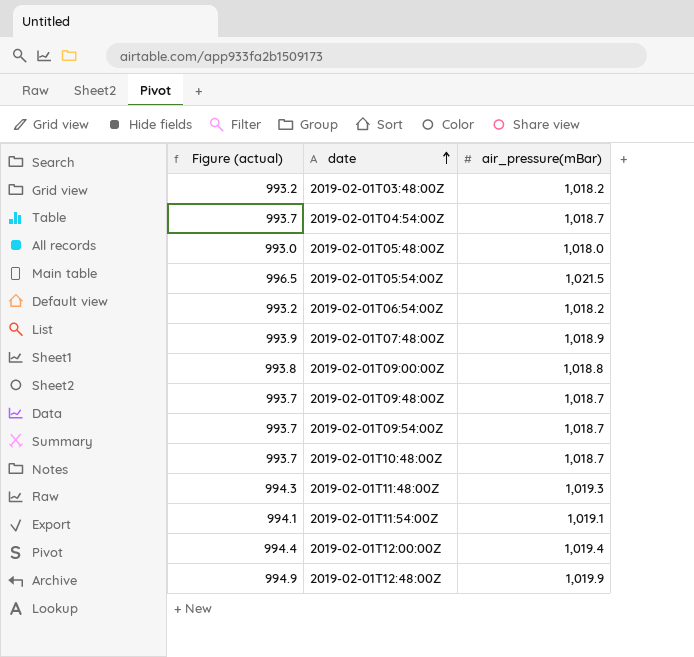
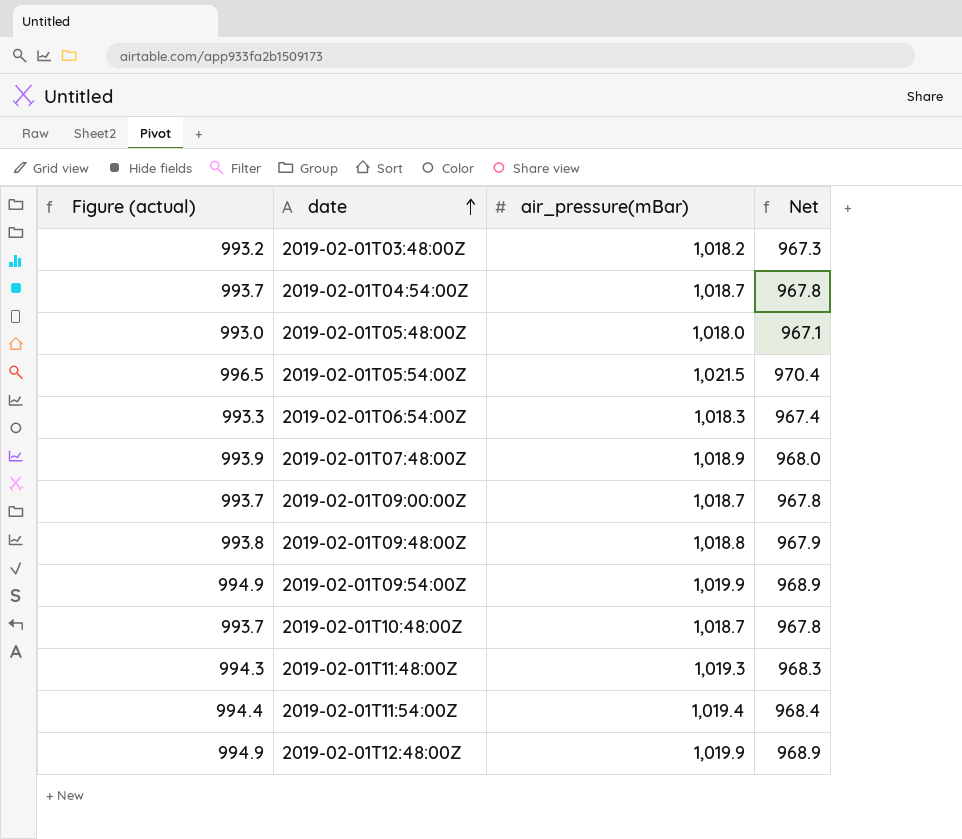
column Net | formula: none -> [air_pressure(mBar)] * 0.95
row 2019-02-01T12:00:00Z: 994.4 | 1,019.4 -> none
2019-02-01T06:54:00Z | Figure (actual): 993.2 -> 993.3
2019-02-01T06:54:00Z | air_pressure(mBar): 1,018.2 -> 1,018.3
2019-02-01T09:00:00Z | Figure (actual): 993.8 -> 993.7
2019-02-01T09:00:00Z | air_pressure(mBar): 1,018.8 -> 1,018.7
2019-02-01T09:48:00Z | Figure (actual): 993.7 -> 993.8
2019-02-01T09:48:00Z | air_pressure(mBar): 1,018.7 -> 1,018.8
2019-02-01T09:54:00Z | Figure (actual): 993.7 -> 994.9
2019-02-01T09:54:00Z | air_pressure(mBar): 1,018.7 -> 1,019.9
2019-02-01T11:54:00Z | Figure (actual): 994.1 -> 994.4
2019-02-01T11:54:00Z | air_pressure(mBar): 1,019.1 -> 1,019.4

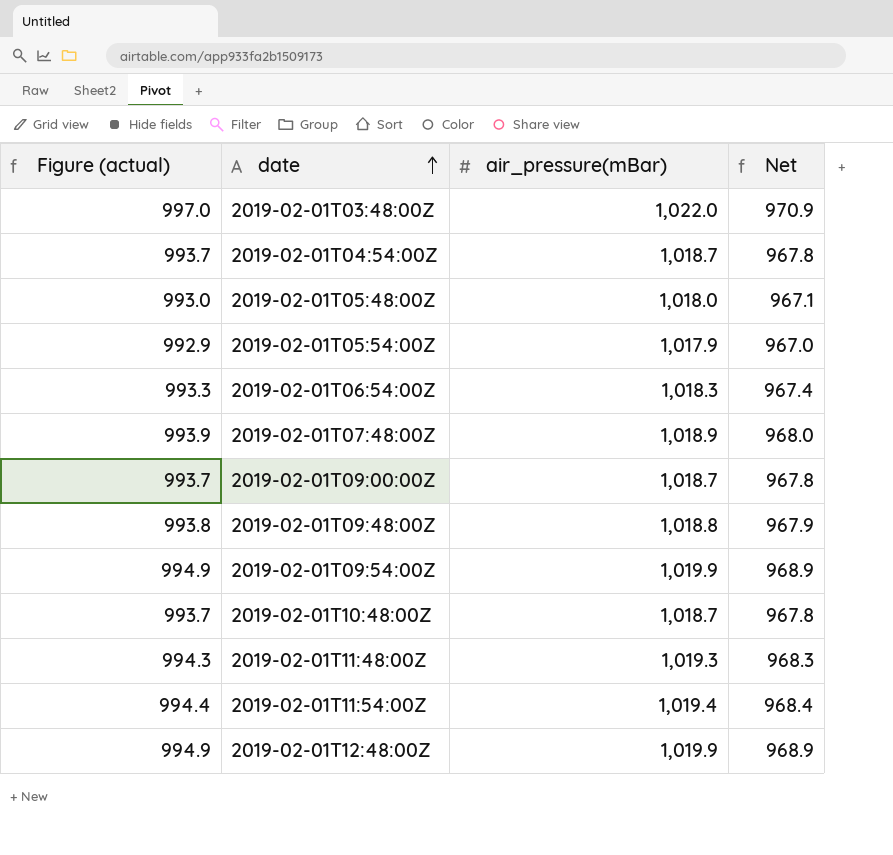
2019-02-01T03:48:00Z | Figure (actual): 993.2 -> 997.0
2019-02-01T03:48:00Z | air_pressure(mBar): 1,018.2 -> 1,022.0
2019-02-01T03:48:00Z | Net: 967.3 -> 970.9
2019-02-01T05:54:00Z | Figure (actual): 996.5 -> 992.9
2019-02-01T05:54:00Z | air_pressure(mBar): 1,021.5 -> 1,017.9
2019-02-01T05:54:00Z | Net: 970.4 -> 967.0

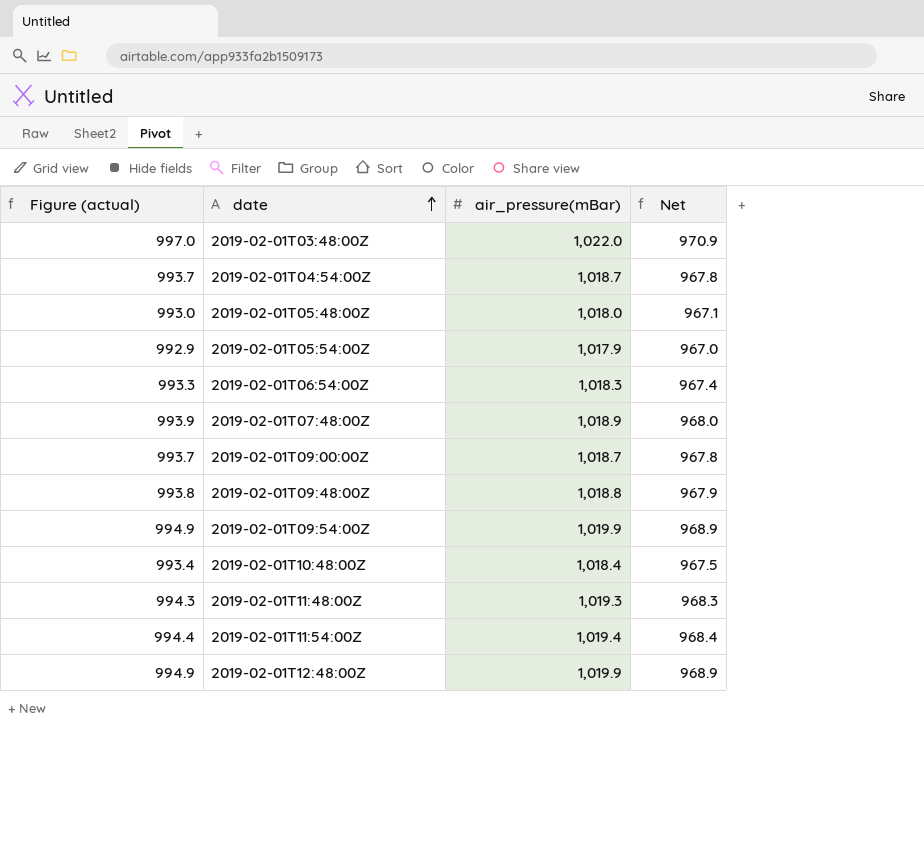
2019-02-01T10:48:00Z | Figure (actual): 993.7 -> 993.4
2019-02-01T10:48:00Z | air_pressure(mBar): 1,018.7 -> 1,018.4
2019-02-01T10:48:00Z | Net: 967.8 -> 967.5

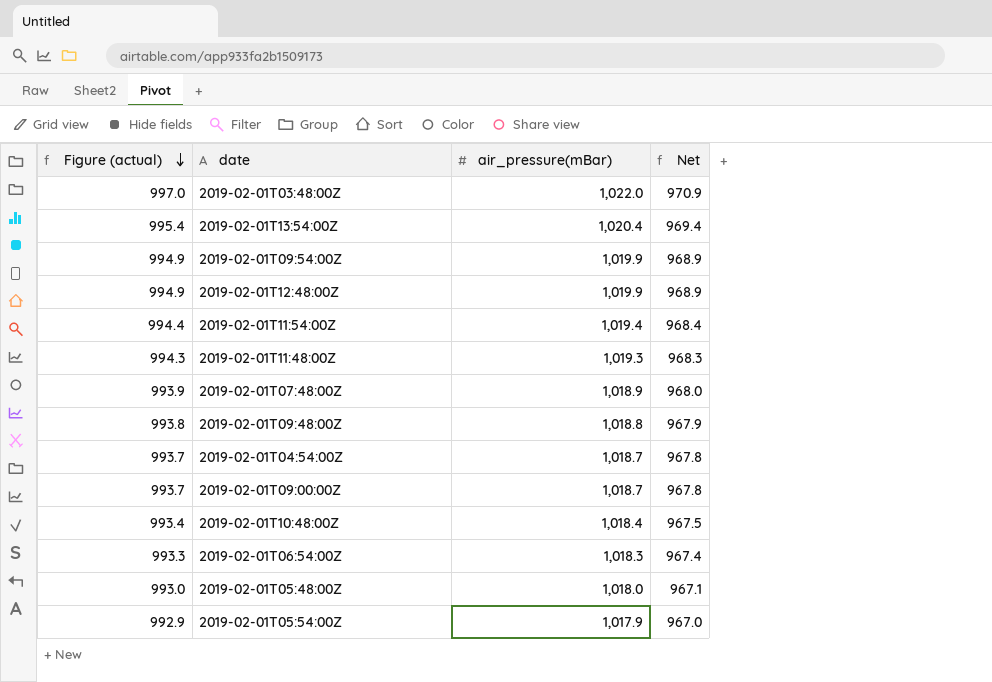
row order: date ascending -> Figure (actual) descending
row 2019-02-01T13:54:00Z: none -> 995.4 | 1,020.4 | 969.4

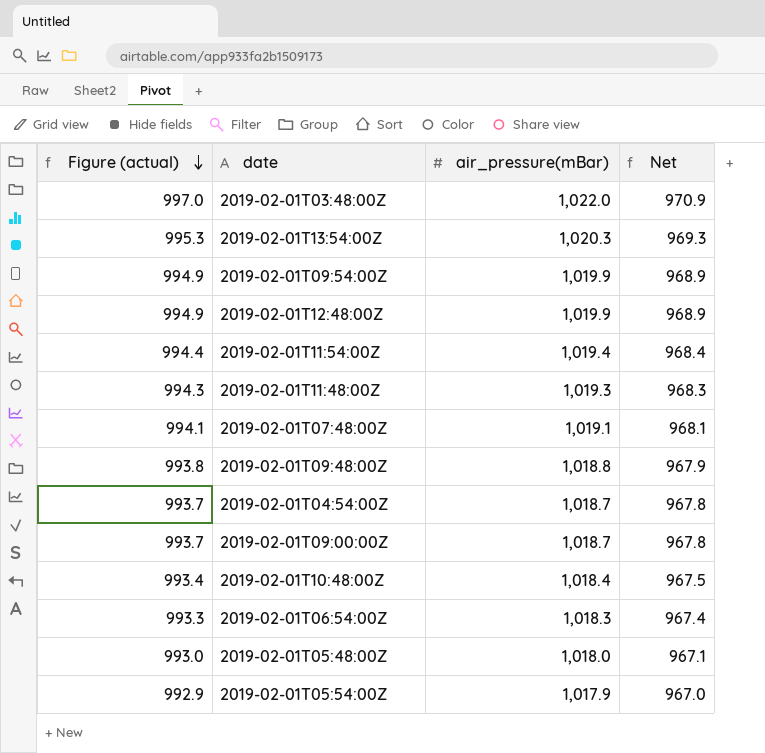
2019-02-01T13:54:00Z | Figure (actual): 995.4 -> 995.3
2019-02-01T13:54:00Z | air_pressure(mBar): 1,020.4 -> 1,020.3
2019-02-01T13:54:00Z | Net: 969.4 -> 969.3
2019-02-01T07:48:00Z | Figure (actual): 993.9 -> 994.1
2019-02-01T07:48:00Z | air_pressure(mBar): 1,018.9 -> 1,019.1
2019-02-01T07:48:00Z | Net: 968.0 -> 968.1

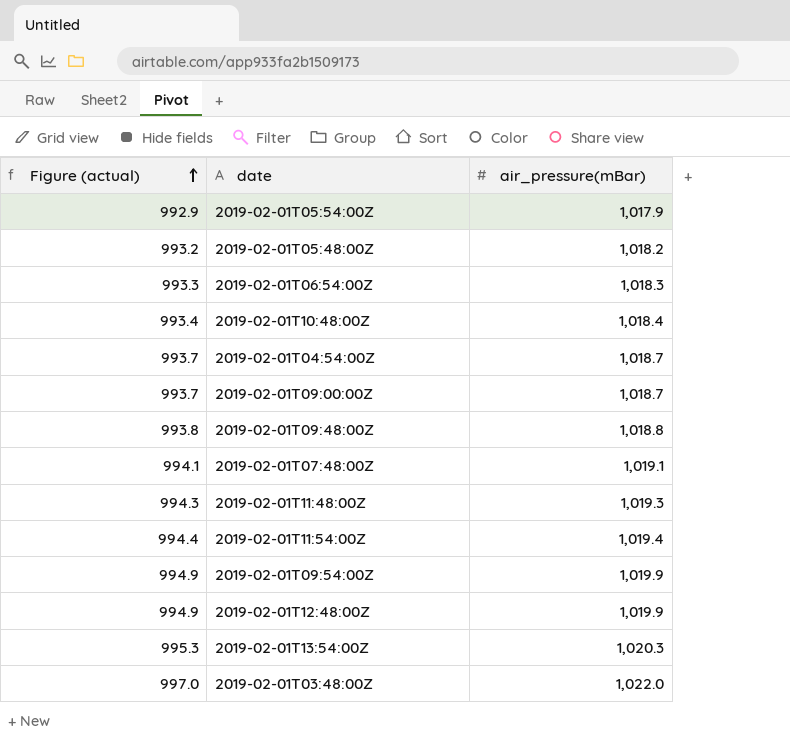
row order: Figure (actual) descending -> Figure (actual) ascending
column Net | formula: [air_pressure(mBar)] * 0.95 -> none
2019-02-01T05:48:00Z | Figure (actual): 993.0 -> 993.2
2019-02-01T05:48:00Z | air_pressure(mBar): 1,018.0 -> 1,018.2

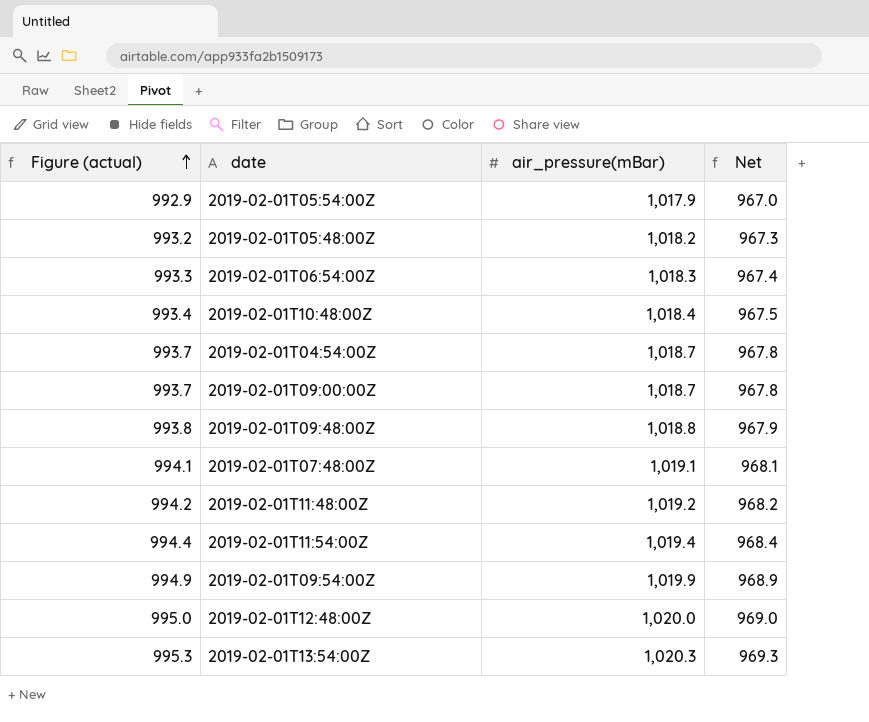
column Net | formula: none -> [air_pressure(mBar)] * 0.95
row 2019-02-01T03:48:00Z: 997.0 | 1,022.0 -> none
2019-02-01T11:48:00Z | Figure (actual): 994.3 -> 994.2
2019-02-01T11:48:00Z | air_pressure(mBar): 1,019.3 -> 1,019.2
2019-02-01T12:48:00Z | Figure (actual): 994.9 -> 995.0
2019-02-01T12:48:00Z | air_pressure(mBar): 1,019.9 -> 1,020.0

